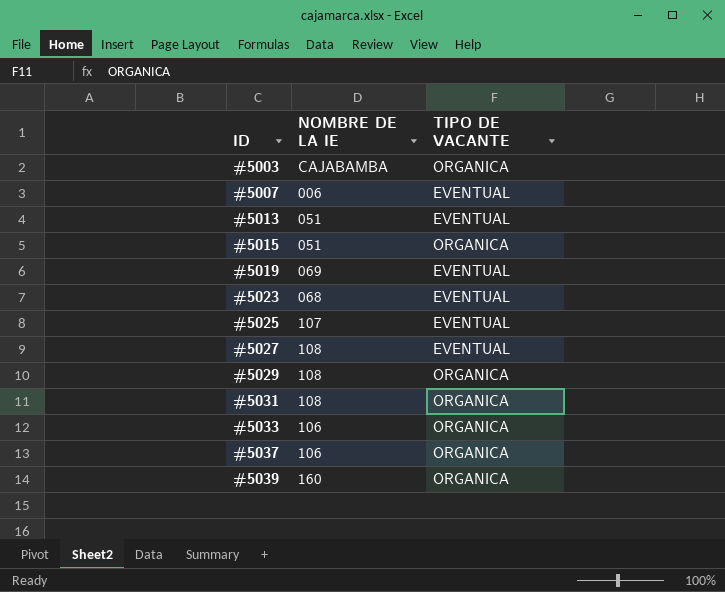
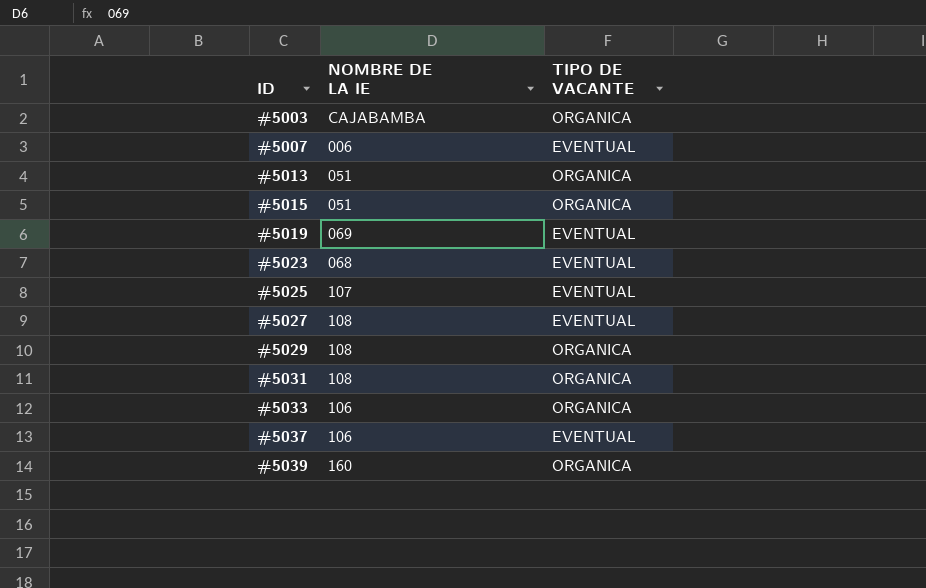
#5013 | TIPO DE VACANTE: EVENTUAL -> ORGANICA
#5037 | TIPO DE VACANTE: ORGANICA -> EVENTUAL

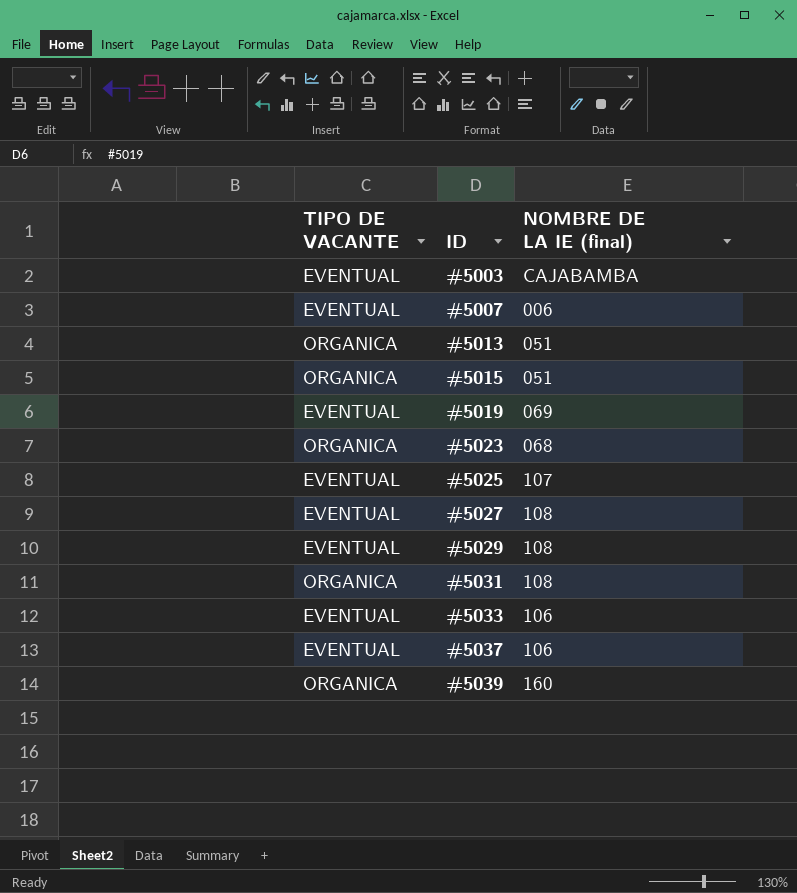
column TIPO DE VACANTE | position: 3 -> 1
column name: NOMBRE DE LA IE -> NOMBRE DE LA IE (final)
#5003 | TIPO DE VACANTE: ORGANICA -> EVENTUAL
#5023 | TIPO DE VACANTE: EVENTUAL -> ORGANICA
#5029 | TIPO DE VACANTE: ORGANICA -> EVENTUAL
#5033 | TIPO DE VACANTE: ORGANICA -> EVENTUAL

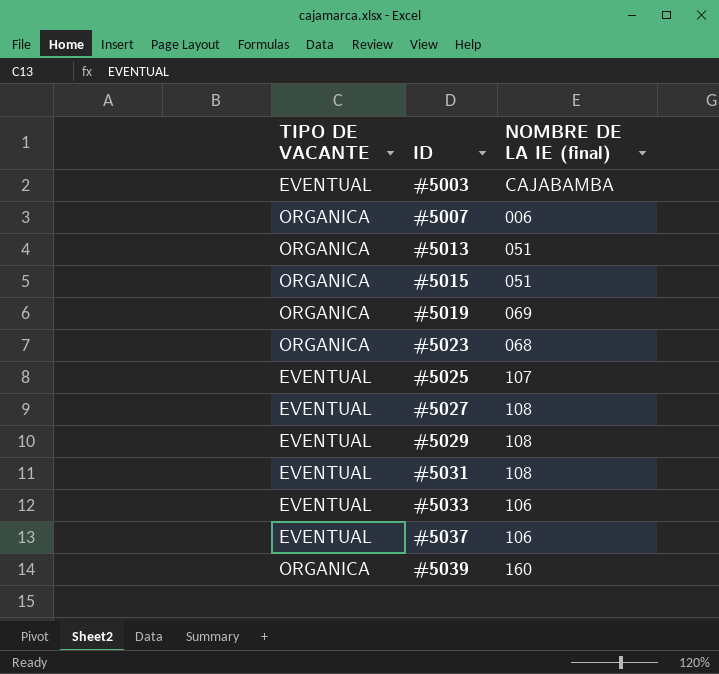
#5007 | TIPO DE VACANTE: EVENTUAL -> ORGANICA
#5019 | TIPO DE VACANTE: EVENTUAL -> ORGANICA
#5031 | TIPO DE VACANTE: ORGANICA -> EVENTUAL

